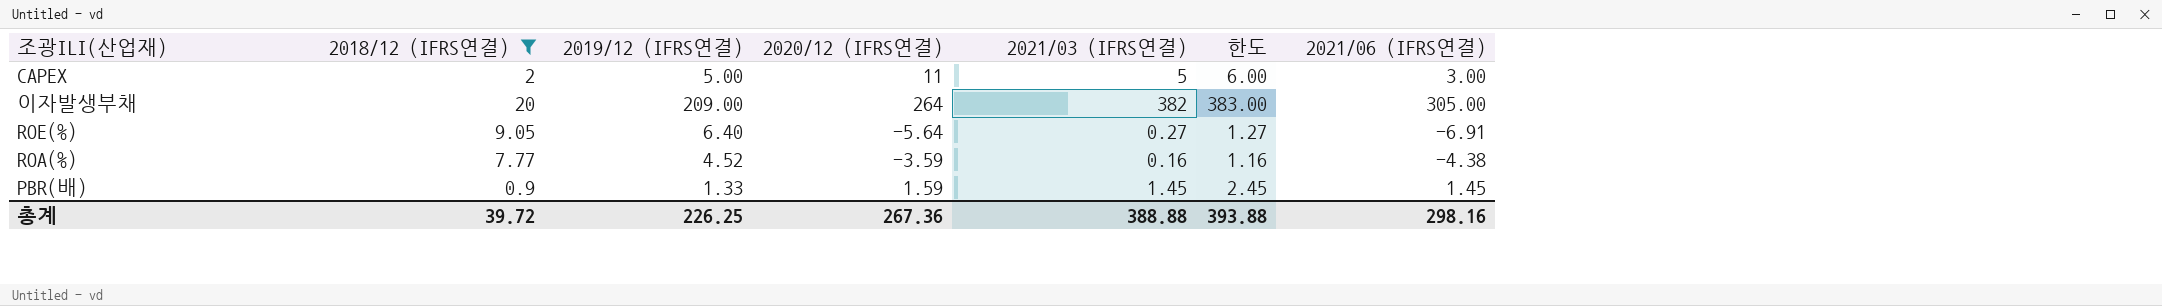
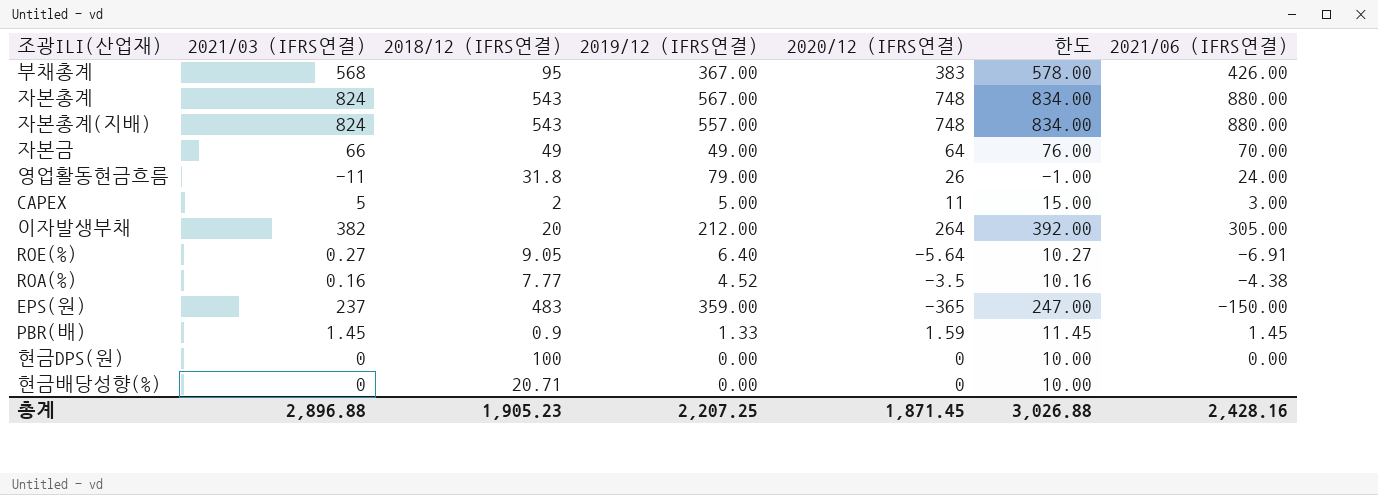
filter: 2018/12 (IFRS연결) <= 20 -> none
column 2021/03 (IFRS연결) | position: 5 -> 2
column 한도 | formula: [2021/03 (IFRS연결)] + 1 -> [2021/03 (IFRS연결)] + 10
이자발생부채 | 2019/12 (IFRS연결): 209.00 -> 212.00
ROA(%) | 2020/12 (IFRS연결): -3.59 -> -3.5
총계 | 2021/03 (IFRS연결): 388.88 -> 2,896.88
총계 | 2018/12 (IFRS연결): 39.72 -> 1,905.23
총계 | 2019/12 (IFRS연결): 226.25 -> 2,207.25
총계 | 2020/12 (IFRS연결): 267.36 -> 1,871.45
총계 | 한도: 393.88 -> 3,026.88
총계 | 2021/06 (IFRS연결): 298.16 -> 2,428.16

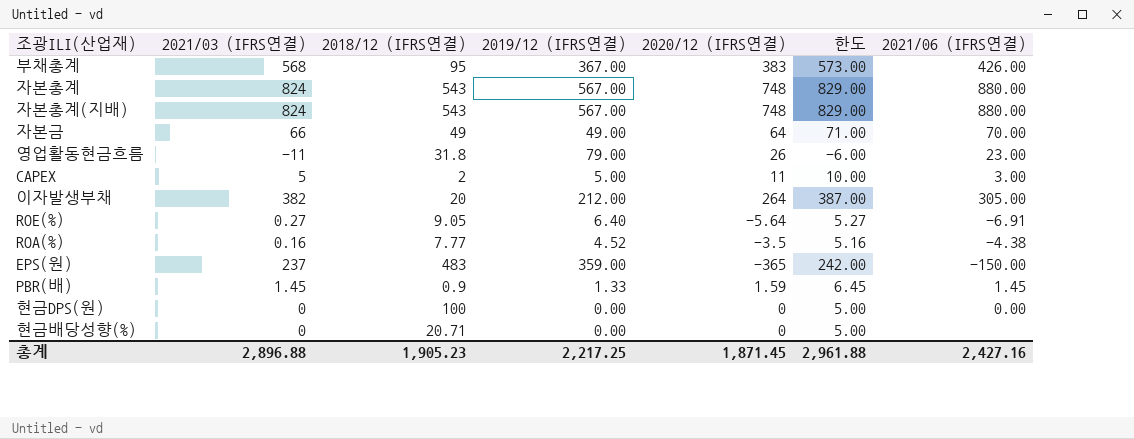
column 한도 | formula: [2021/03 (IFRS연결)] + 10 -> [2021/03 (IFRS연결)] + 5
자본총계(지배) | 2019/12 (IFRS연결): 557.00 -> 567.00
영업활동현금흐름 | 2021/06 (IFRS연결): 24.00 -> 23.00
총계 | 2019/12 (IFRS연결): 2,207.25 -> 2,217.25
총계 | 한도: 3,026.88 -> 2,961.88
총계 | 2021/06 (IFRS연결): 2,428.16 -> 2,427.16

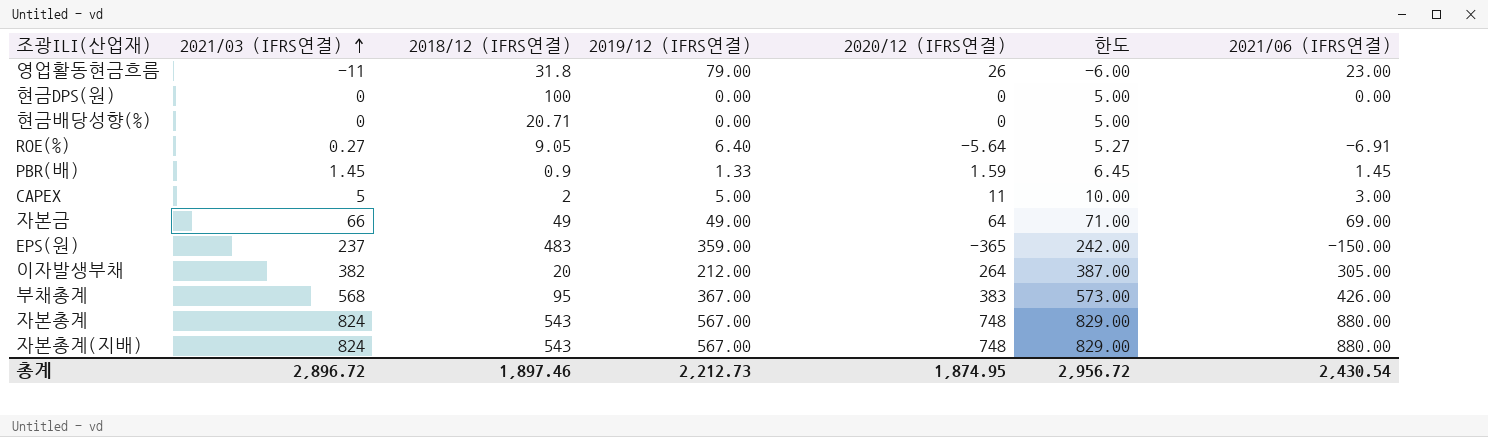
row order: none -> 2021/03 (IFRS연결) ascending
row ROA(%): 0.16 | 7.77 | 4.52 | -3.5 | 5.16 | -4.38 -> none
자본금 | 2021/06 (IFRS연결): 70.00 -> 69.00
총계 | 2021/03 (IFRS연결): 2,896.88 -> 2,896.72
총계 | 2018/12 (IFRS연결): 1,905.23 -> 1,897.46
총계 | 2019/12 (IFRS연결): 2,217.25 -> 2,212.73
총계 | 2020/12 (IFRS연결): 1,871.45 -> 1,874.95
총계 | 한도: 2,961.88 -> 2,956.72
총계 | 2021/06 (IFRS연결): 2,427.16 -> 2,430.54

